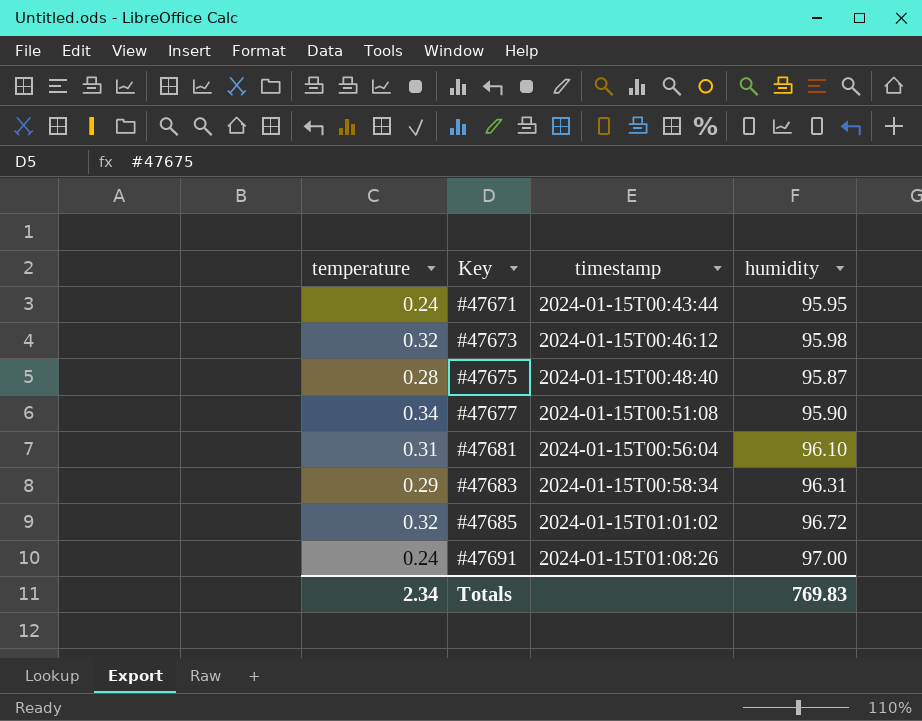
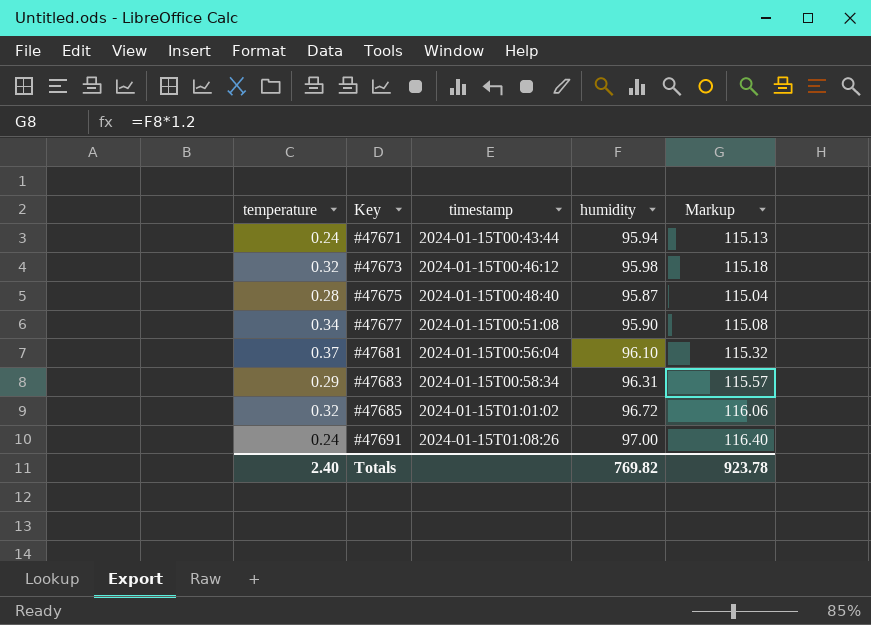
column Markup | formula: none -> [humidity] * 1.2
#47671 | humidity: 95.95 -> 95.94
#47681 | temperature: 0.31 -> 0.37
Totals | temperature: 2.34 -> 2.40
Totals | humidity: 769.83 -> 769.82

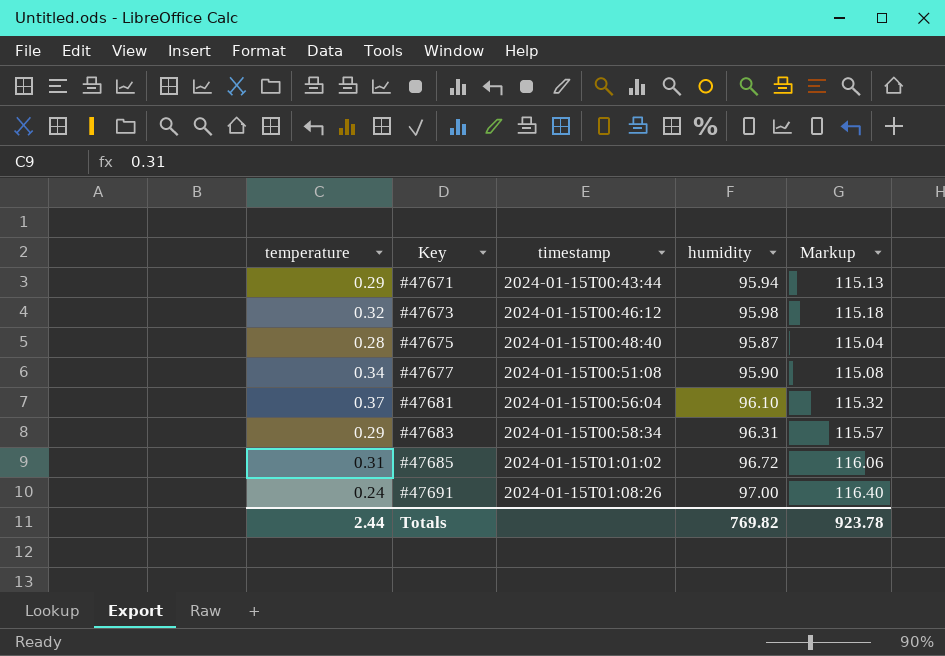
#47671 | temperature: 0.24 -> 0.29
#47685 | temperature: 0.32 -> 0.31
Totals | temperature: 2.40 -> 2.44

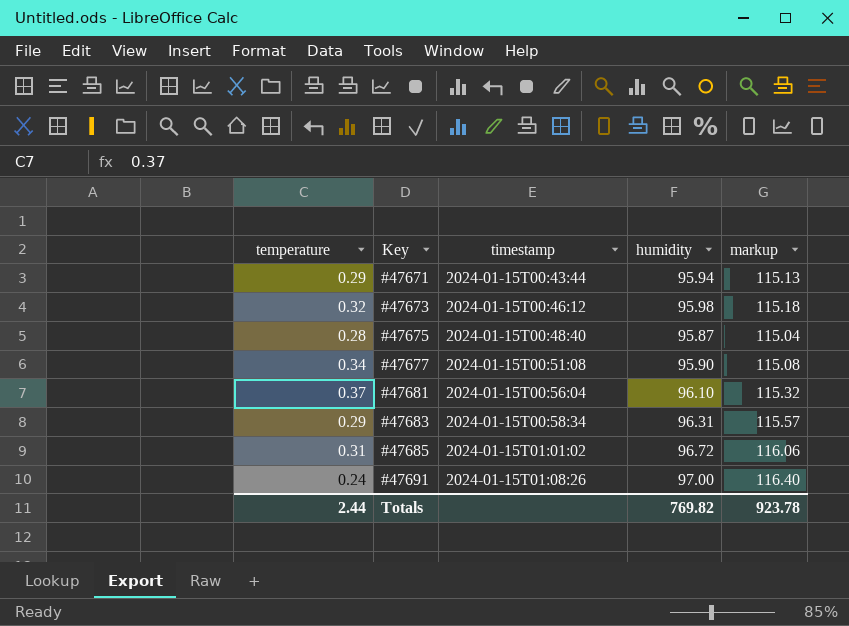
column name: Markup -> markup

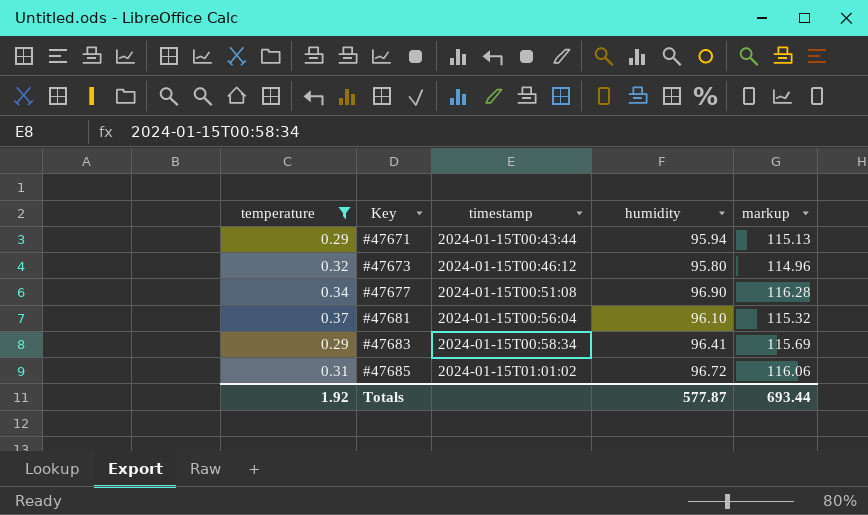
filter: none -> temperature >= 0.29
#47673 | humidity: 95.98 -> 95.80
#47673 | markup: 115.18 -> 114.96
#47677 | humidity: 95.90 -> 96.90
#47677 | markup: 115.08 -> 116.28
#47683 | humidity: 96.31 -> 96.41
#47683 | markup: 115.57 -> 115.69
Totals | temperature: 2.44 -> 1.92
Totals | humidity: 769.82 -> 577.87
Totals | markup: 923.78 -> 693.44

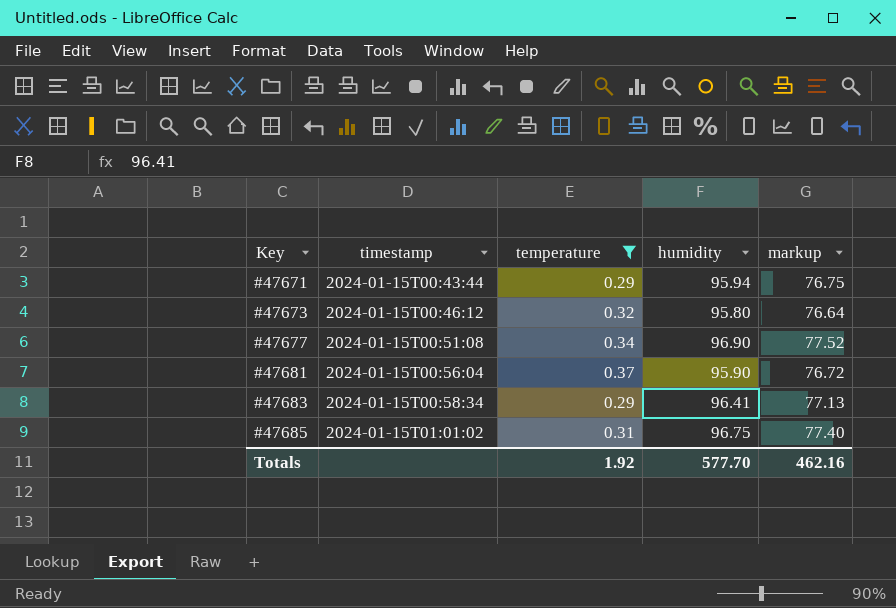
column temperature | position: 1 -> 3
column markup | formula: [humidity] * 1.2 -> [humidity] * 0.8
#47681 | humidity: 96.10 -> 95.90
#47685 | humidity: 96.72 -> 96.75
Totals | humidity: 577.87 -> 577.70
Totals | markup: 693.44 -> 462.16

